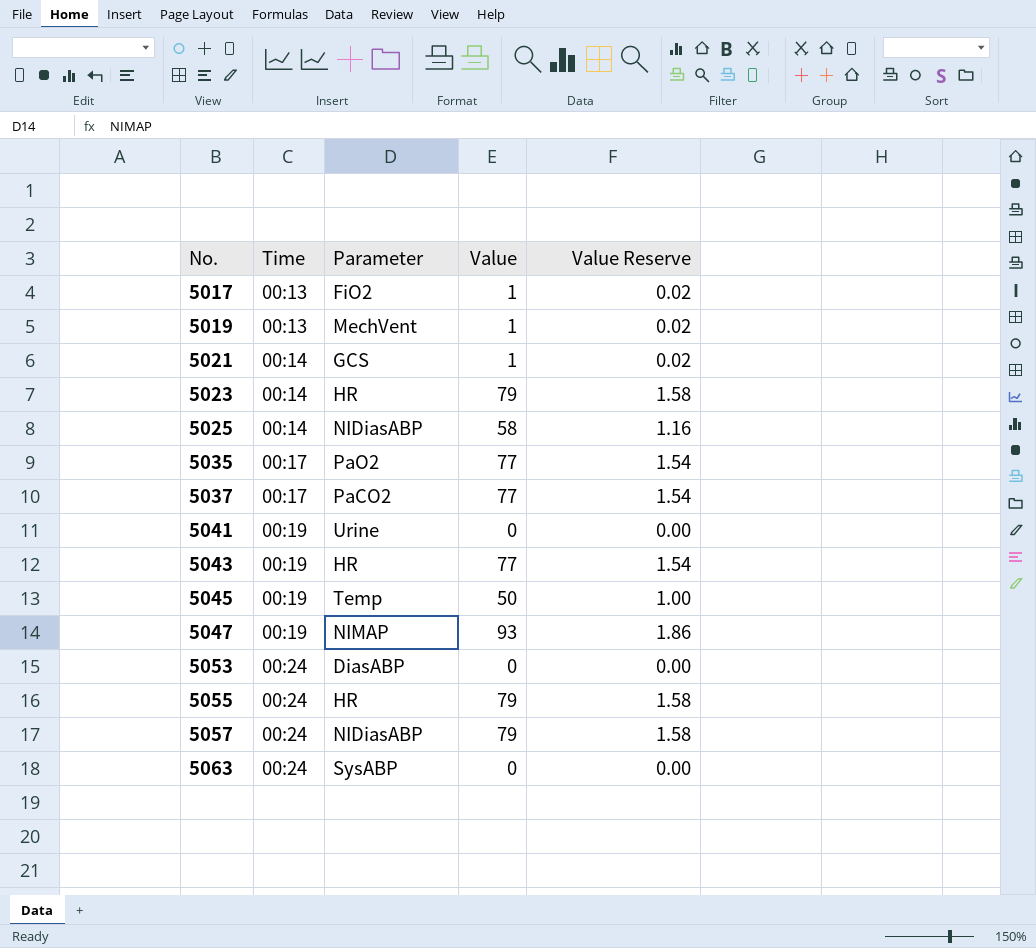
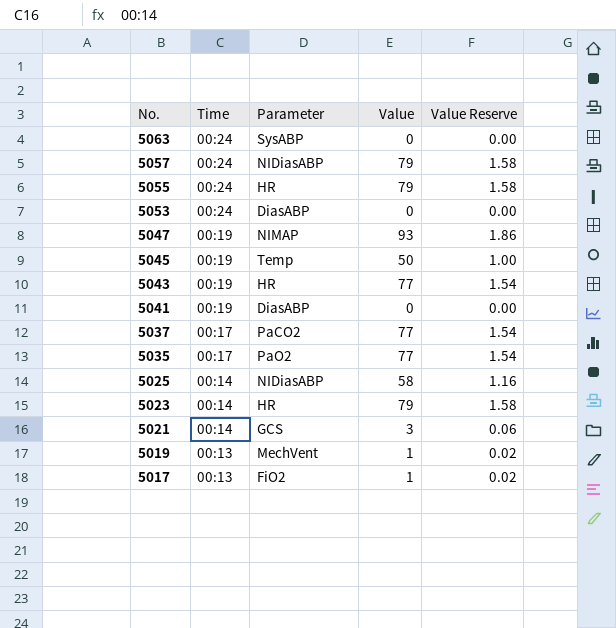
row order: No. ascending -> No. descending
5041 | Parameter: Urine -> DiasABP
5021 | Value: 1 -> 3
5021 | Value Reserve: 0.02 -> 0.06

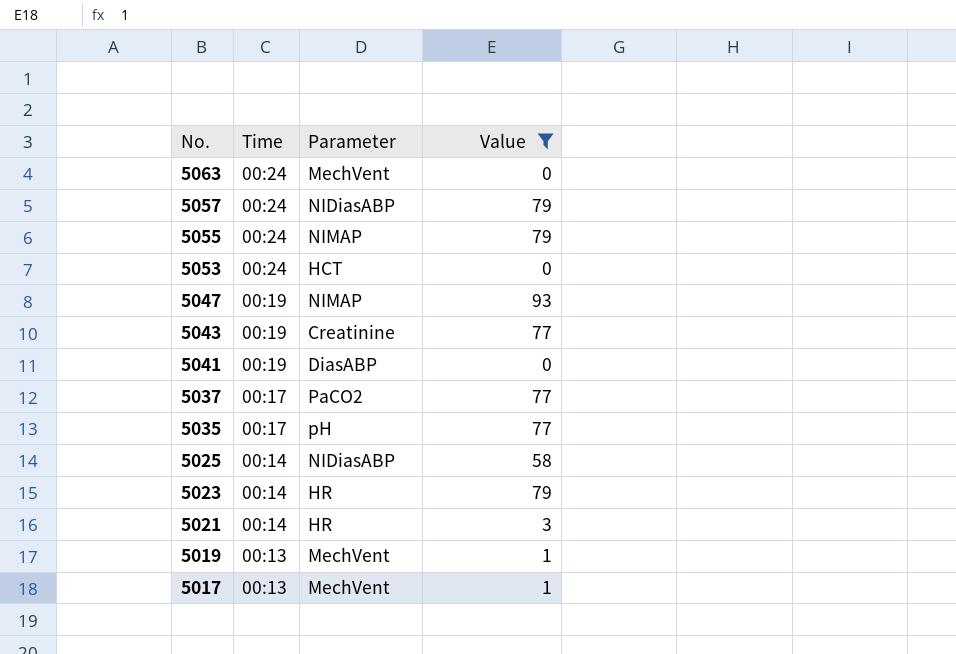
filter: none -> Value != 50
column Value Reserve | formula: [Value] * 0.02 -> none
5063 | Parameter: SysABP -> MechVent
5055 | Parameter: HR -> NIMAP
5053 | Parameter: DiasABP -> HCT
5043 | Parameter: HR -> Creatinine
5035 | Parameter: PaO2 -> pH
5021 | Parameter: GCS -> HR
5017 | Parameter: FiO2 -> MechVent

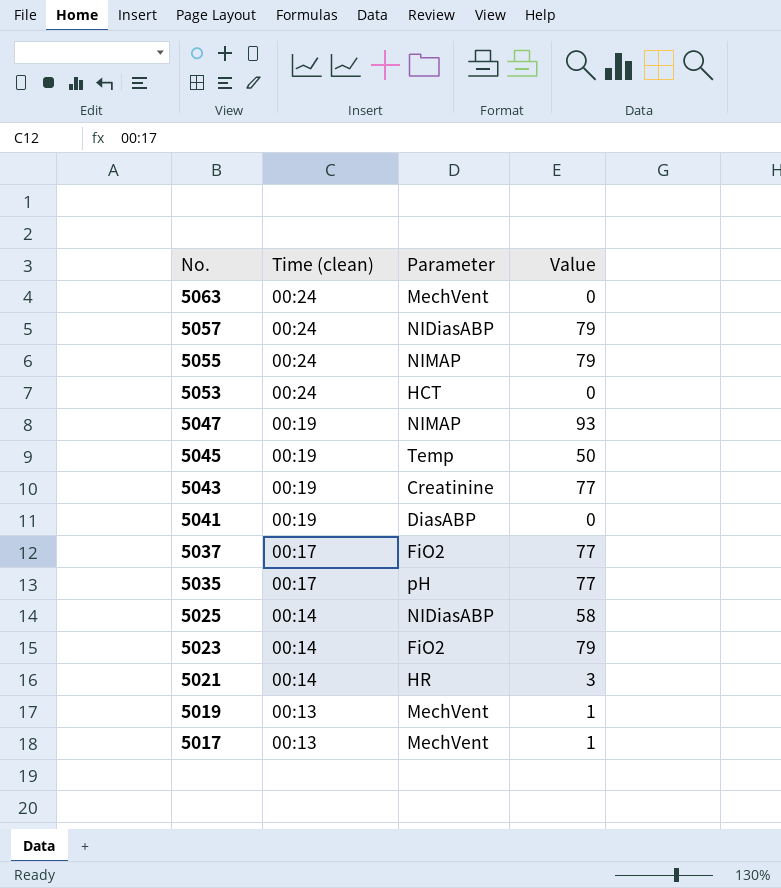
filter: Value != 50 -> none
column name: Time -> Time (clean)
5037 | Parameter: PaCO2 -> FiO2
5023 | Parameter: HR -> FiO2

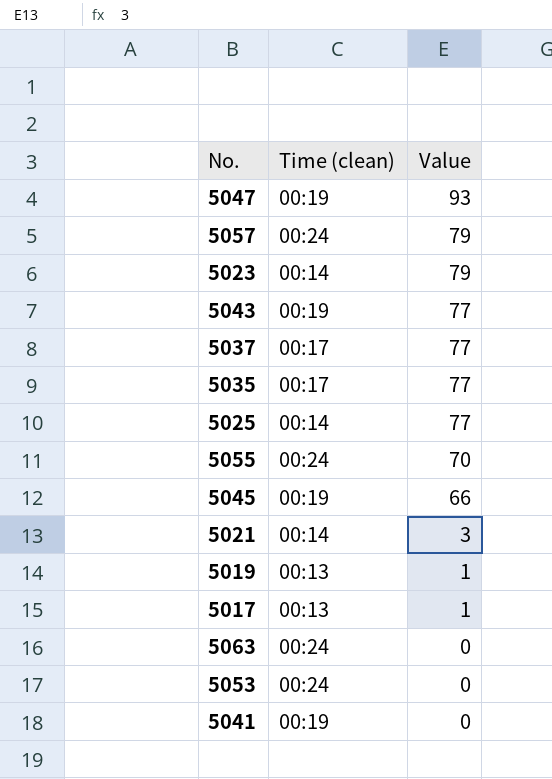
row order: No. descending -> Value descending
column Parameter | position: 3 -> none
5025 | Value: 58 -> 77
5055 | Value: 79 -> 70
5045 | Value: 50 -> 66

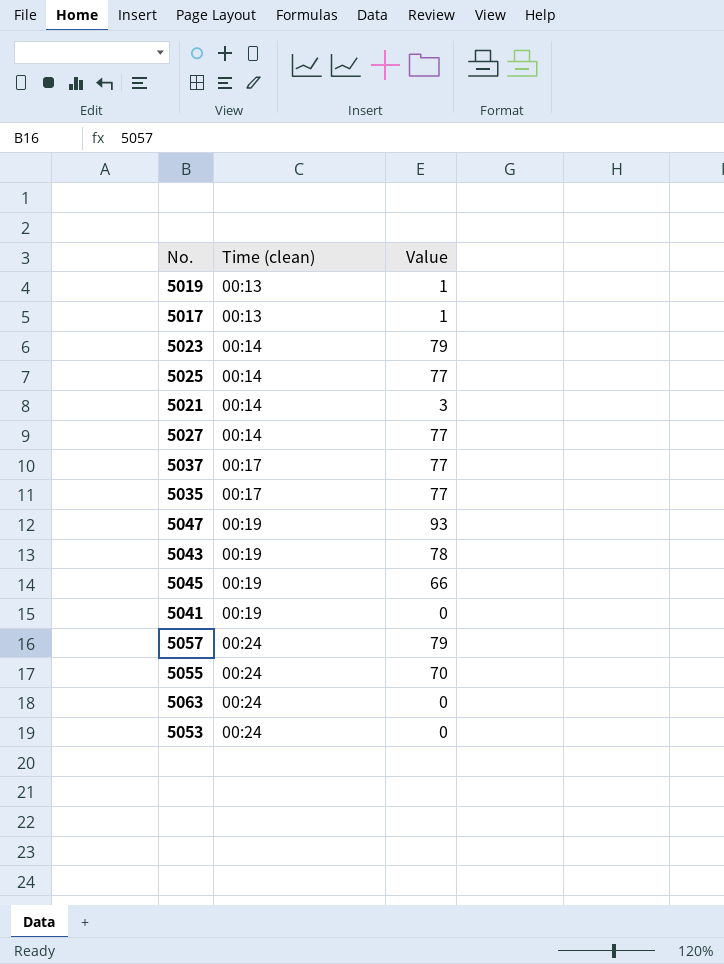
row order: Value descending -> Time (clean) ascending
row 5027: none -> 00:14 | 77
5043 | Value: 77 -> 78

